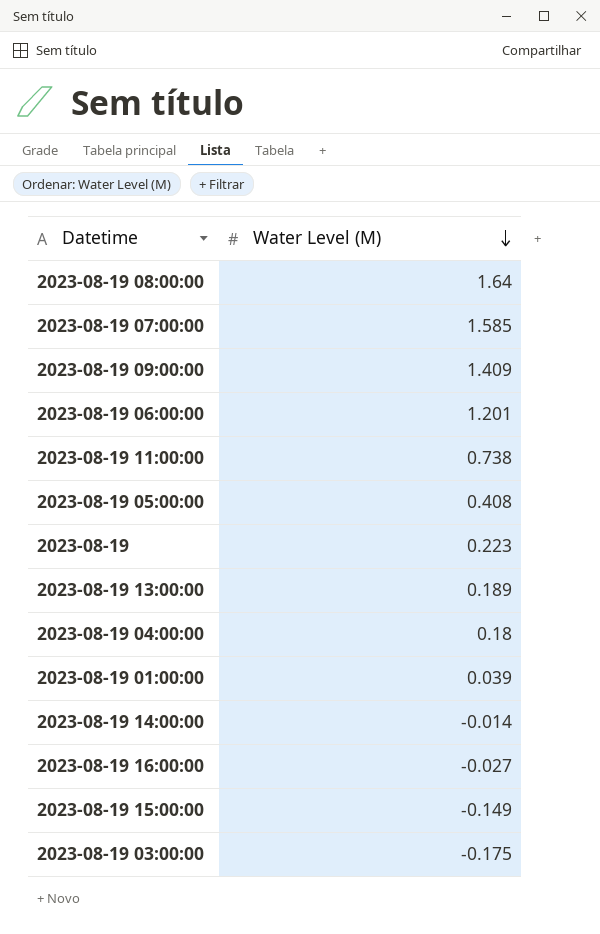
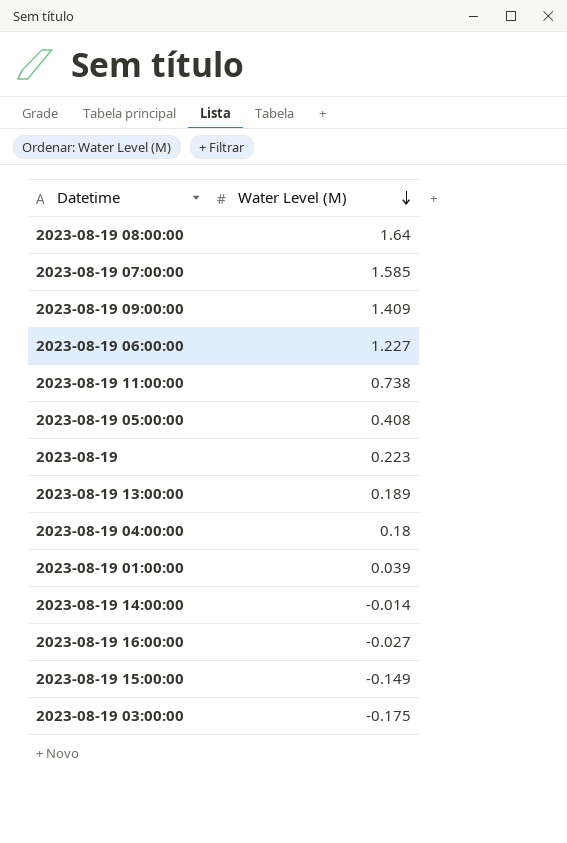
2023-08-19 06:00:00 | Water Level (M): 1.201 -> 1.227

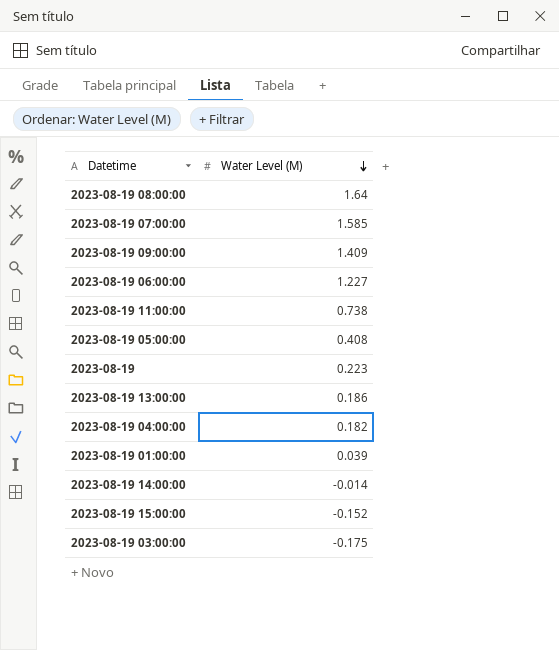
row 2023-08-19 16:00:00: -0.027 -> none
2023-08-19 13:00:00 | Water Level (M): 0.189 -> 0.186
2023-08-19 04:00:00 | Water Level (M): 0.18 -> 0.182
2023-08-19 15:00:00 | Water Level (M): -0.149 -> -0.152

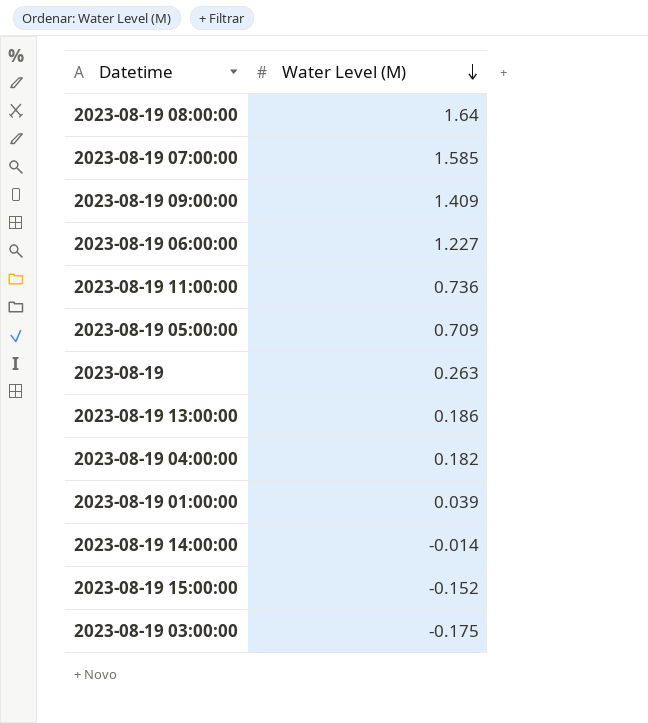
2023-08-19 11:00:00 | Water Level (M): 0.738 -> 0.736
2023-08-19 05:00:00 | Water Level (M): 0.408 -> 0.709
2023-08-19 | Water Level (M): 0.223 -> 0.263

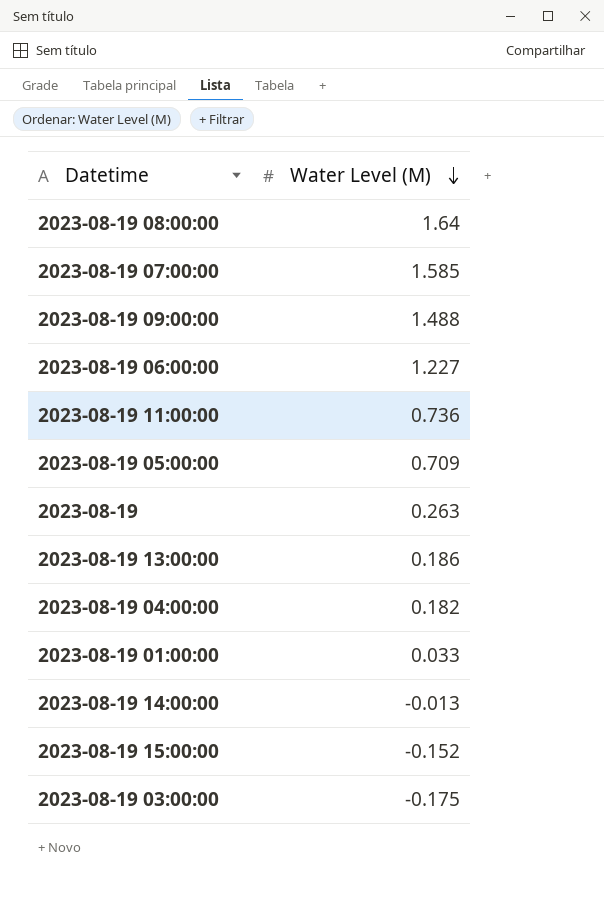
2023-08-19 09:00:00 | Water Level (M): 1.409 -> 1.488
2023-08-19 01:00:00 | Water Level (M): 0.039 -> 0.033
2023-08-19 14:00:00 | Water Level (M): -0.014 -> -0.013

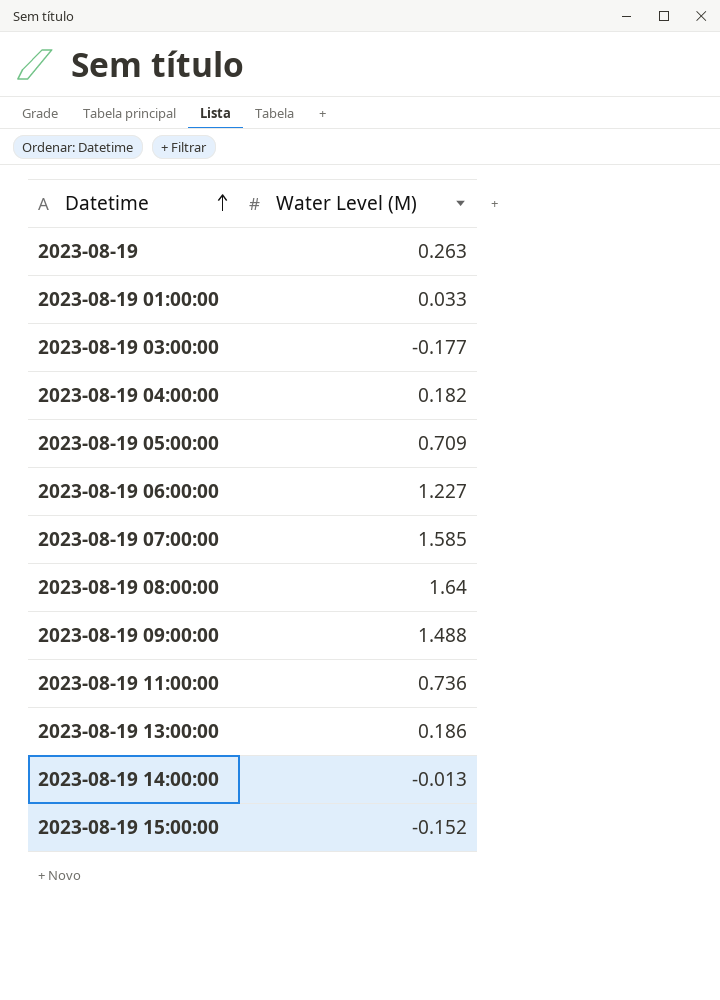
row order: Water Level (M) descending -> Datetime ascending
2023-08-19 03:00:00 | Water Level (M): -0.175 -> -0.177

